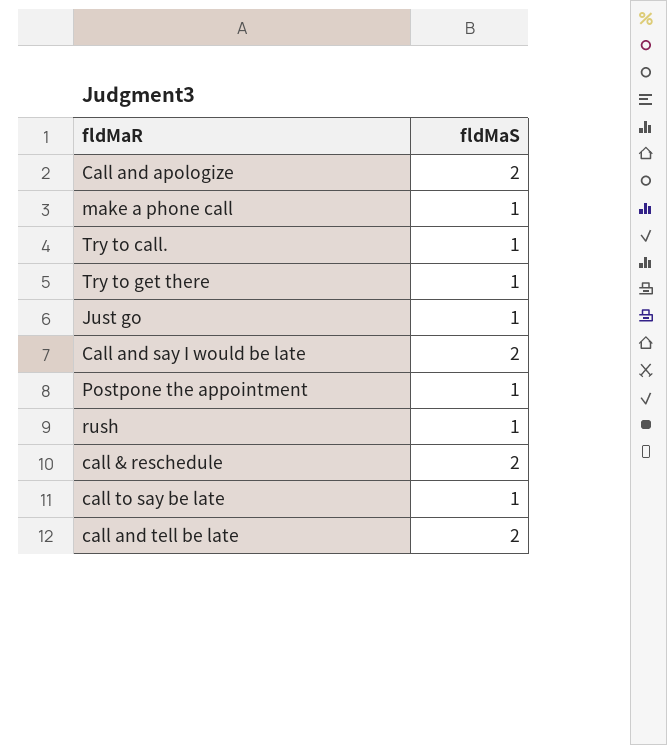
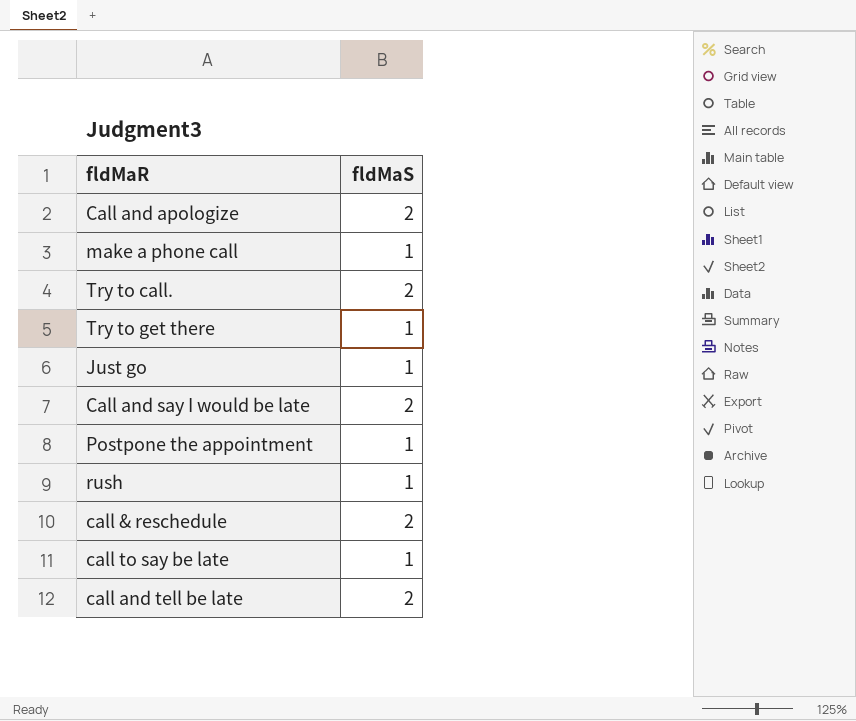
Try to call. | fldMaS: 1 -> 2

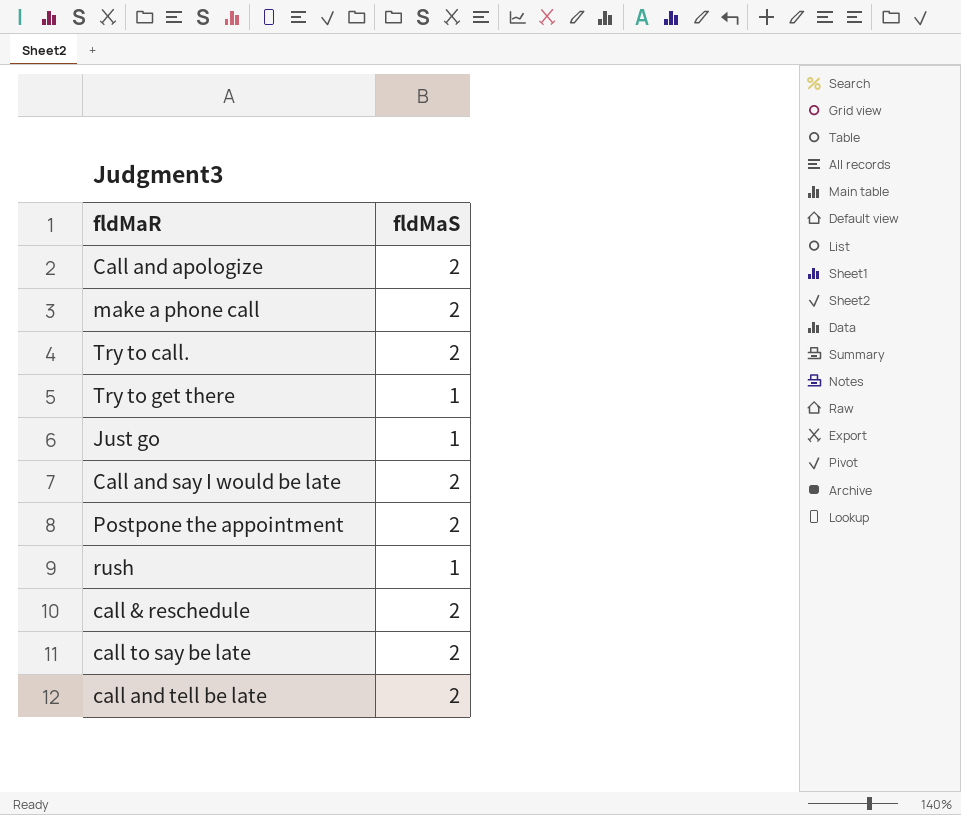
make a phone call | fldMaS: 1 -> 2
Postpone the appointment | fldMaS: 1 -> 2
call to say be late | fldMaS: 1 -> 2

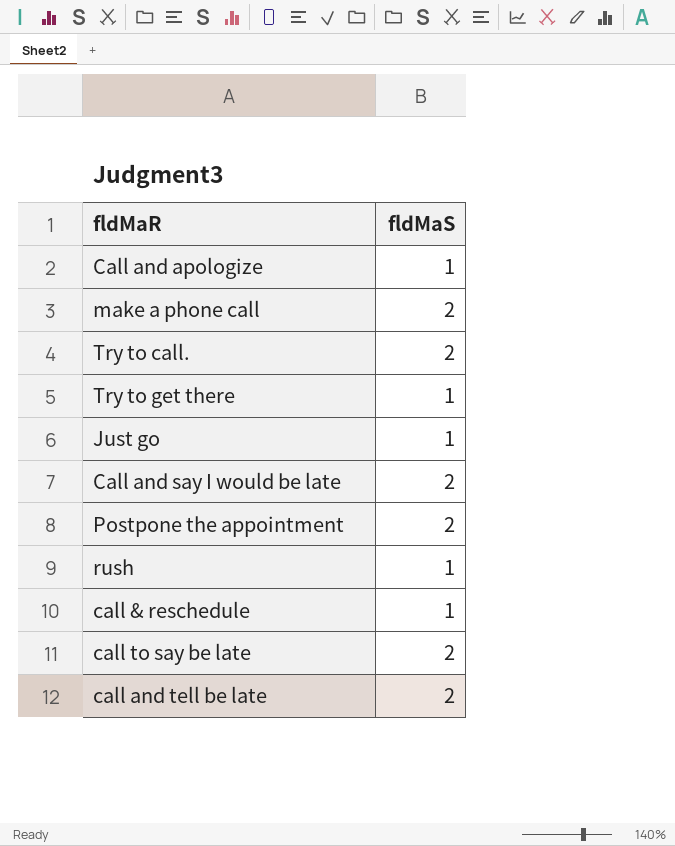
Call and apologize | fldMaS: 2 -> 1
call & reschedule | fldMaS: 2 -> 1

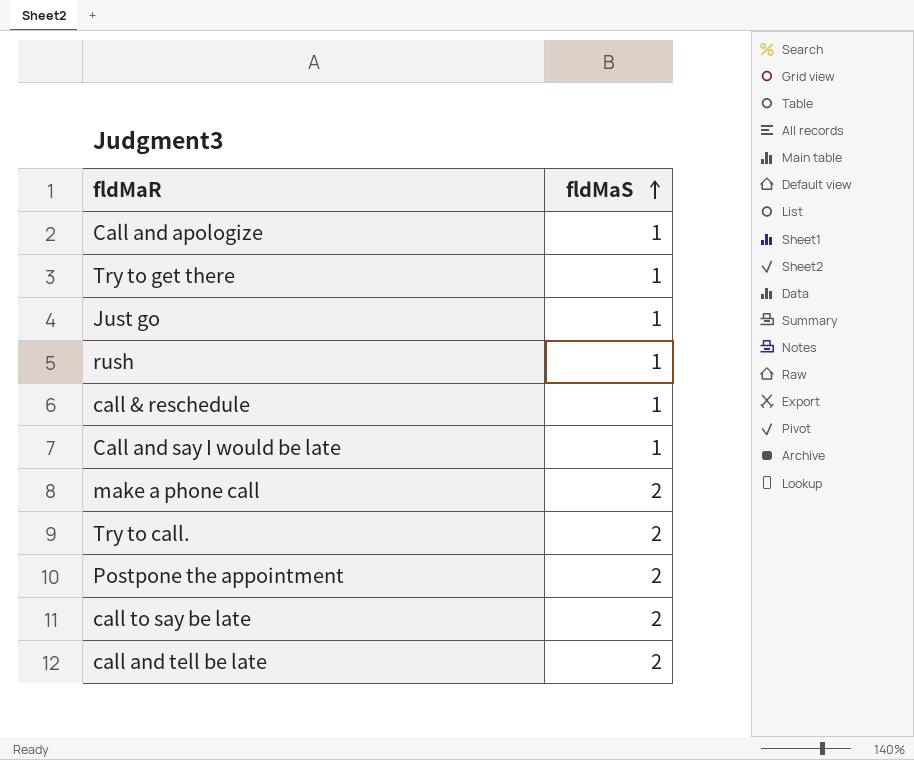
row order: none -> fldMaS ascending
Call and say I would be late | fldMaS: 2 -> 1

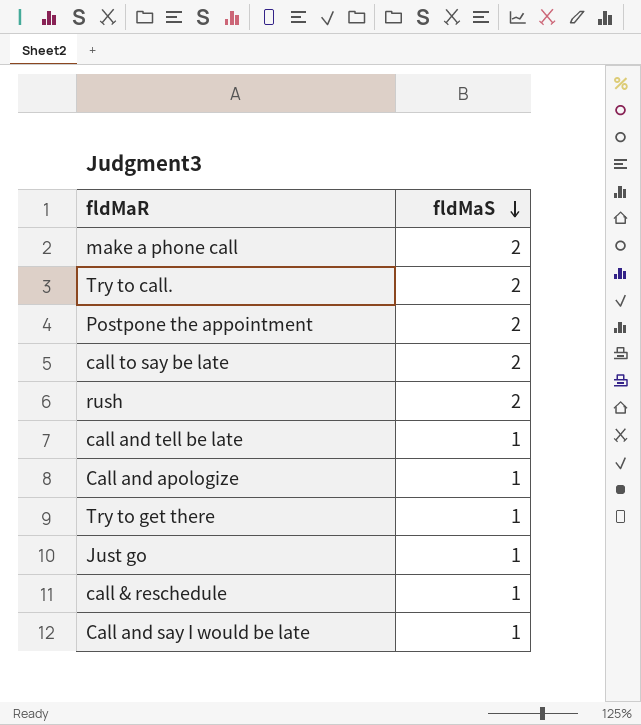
row order: fldMaS ascending -> fldMaS descending
rush | fldMaS: 1 -> 2
call and tell be late | fldMaS: 2 -> 1

